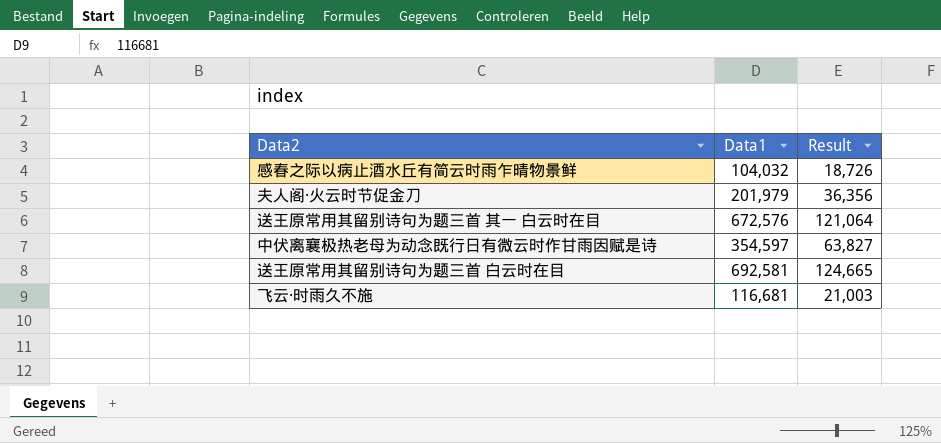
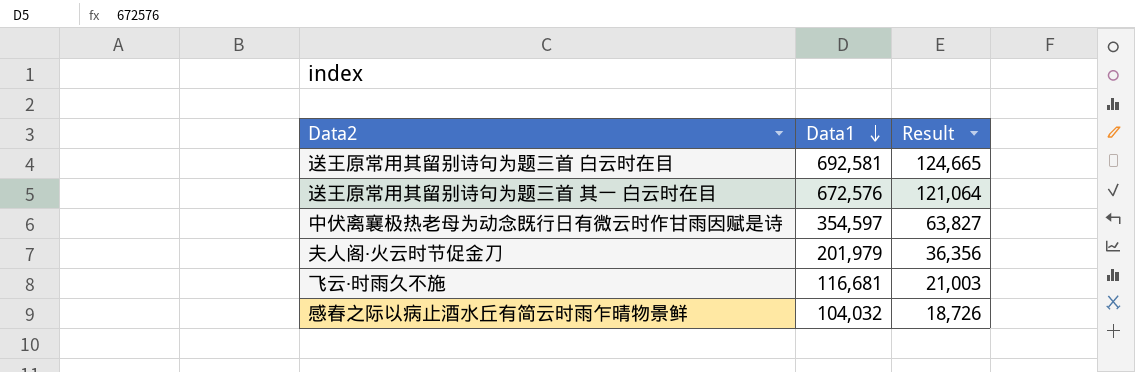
row order: none -> Data1 descending

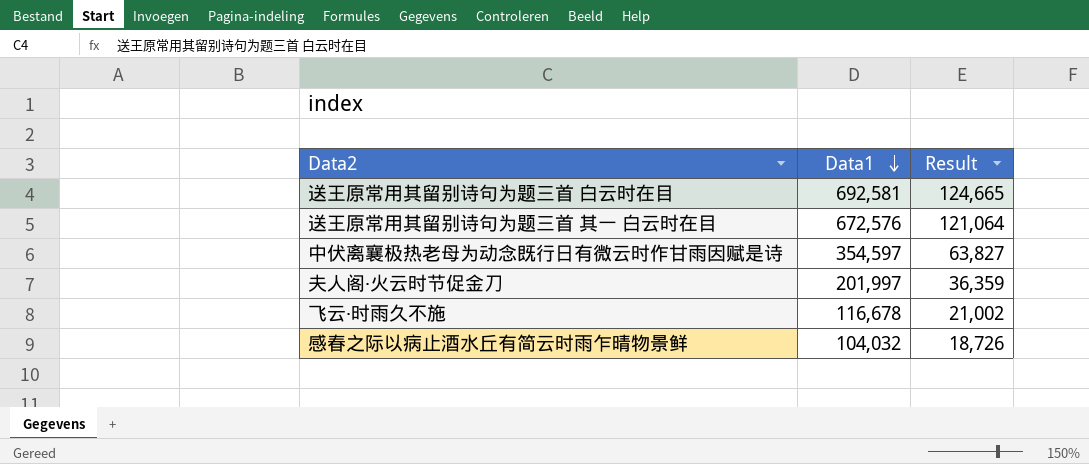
夫人阁·火云时节促金刀 | Data1: 201,979 -> 201,997
夫人阁·火云时节促金刀 | Result: 36,356 -> 36,359
飞云·时雨久不施 | Data1: 116,681 -> 116,678
飞云·时雨久不施 | Result: 21,003 -> 21,002

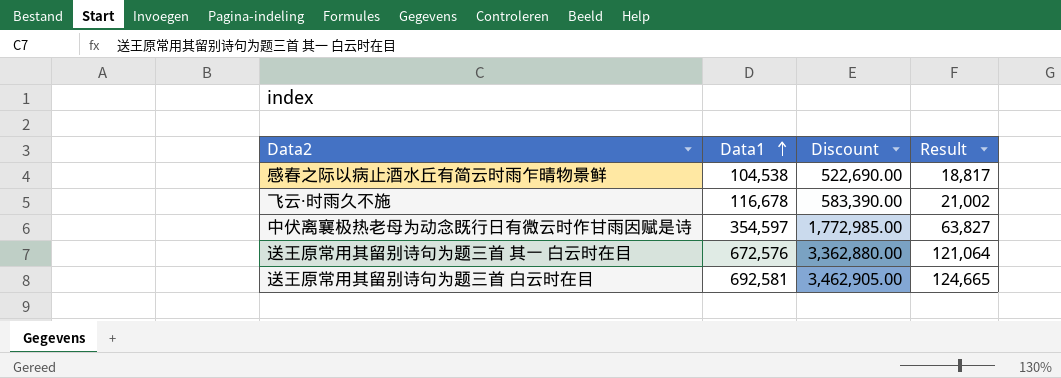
row order: Data1 descending -> Data1 ascending
column Discount | formula: none -> [Data1] * 5
row 夫人阁·火云时节促金刀: 201,997 | 36,359 -> none
感春之际以病止酒水丘有简云时雨乍晴物景鲜 | Data1: 104,032 -> 104,538
感春之际以病止酒水丘有简云时雨乍晴物景鲜 | Result: 18,726 -> 18,817

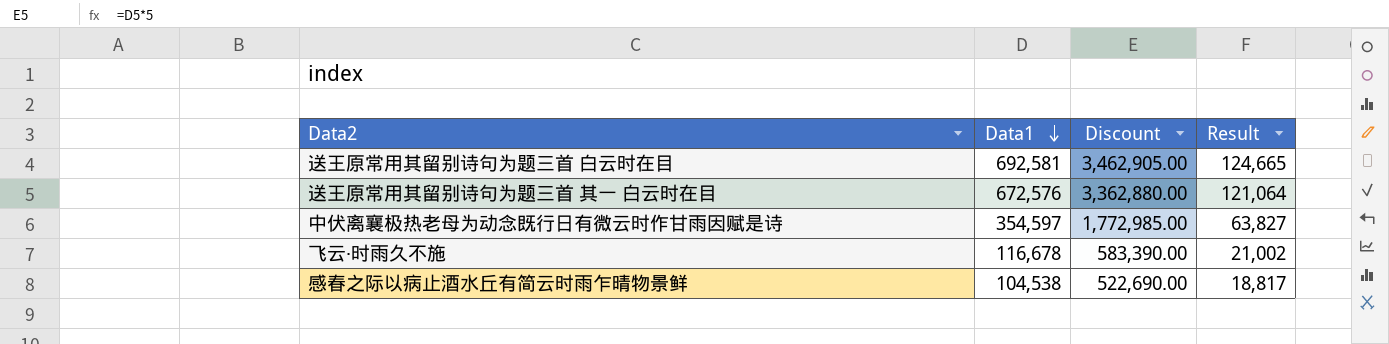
row order: Data1 ascending -> Data1 descending

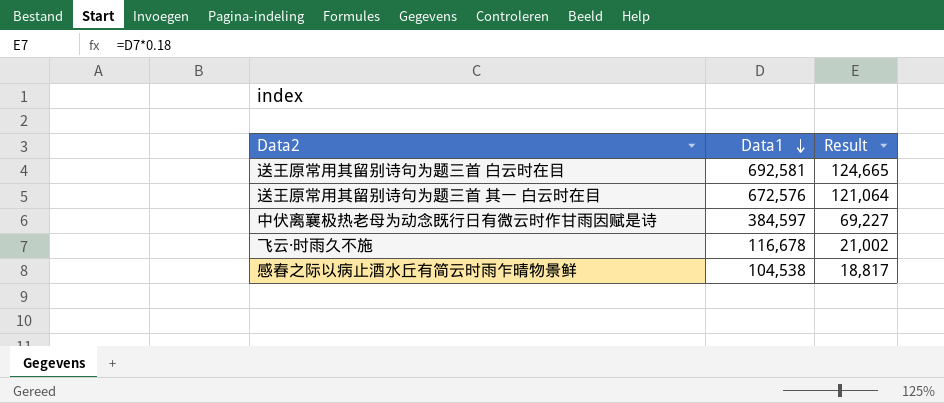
column Discount | formula: [Data1] * 5 -> none
中伏离襄极热老母为动念既行日有微云时作甘雨因赋是诗 | Data1: 354,597 -> 384,597
中伏离襄极热老母为动念既行日有微云时作甘雨因赋是诗 | Result: 63,827 -> 69,227

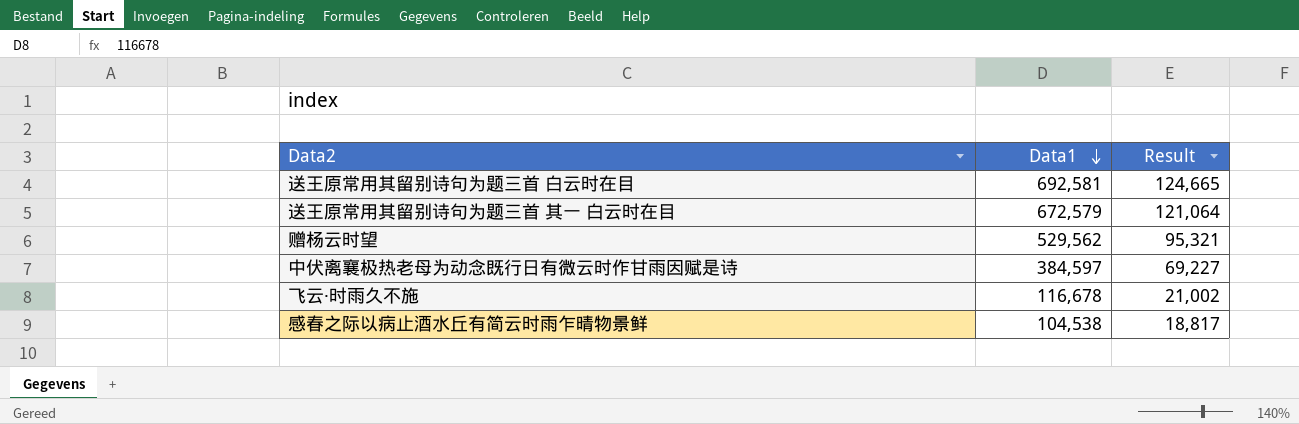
送王原常用其留别诗句为题三首 其一 白云时在目 | Data1: 672,576 -> 672,579
row 赠杨云时望: none -> 529,562 | 95,321

